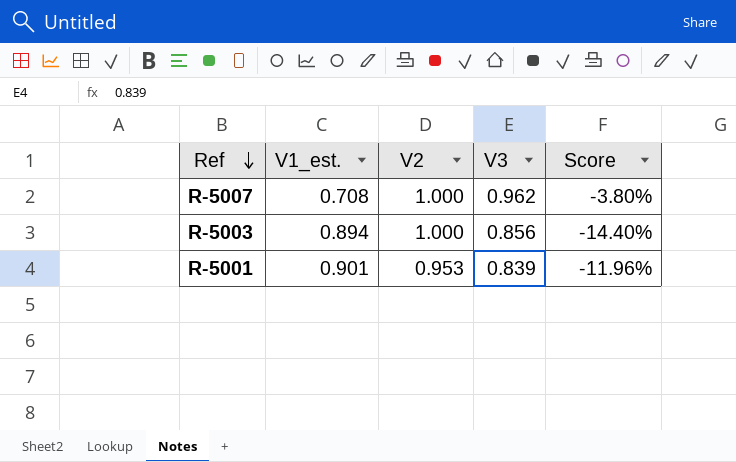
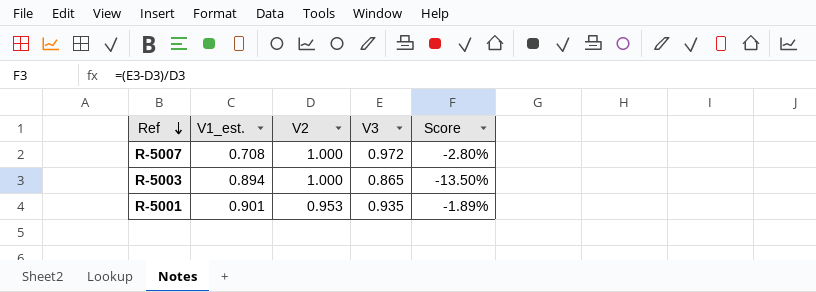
R-5007 | V3: 0.962 -> 0.972
R-5007 | Score: -3.80% -> -2.80%
R-5003 | V3: 0.856 -> 0.865
R-5003 | Score: -14.40% -> -13.50%
R-5001 | V3: 0.839 -> 0.935
R-5001 | Score: -11.96% -> -1.89%

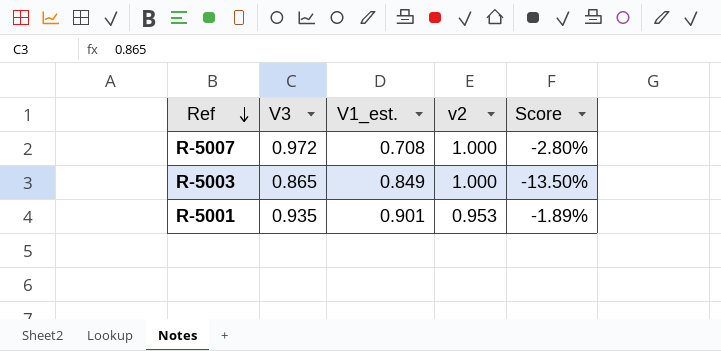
column V3 | position: 4 -> 2
column name: V2 -> v2
R-5003 | V1_est.: 0.894 -> 0.849

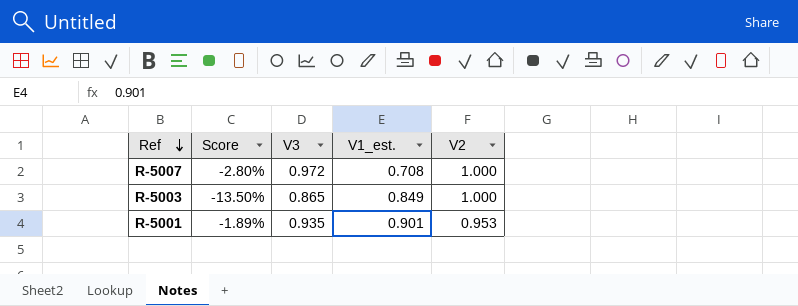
column Score | position: 5 -> 2
column name: v2 -> V2

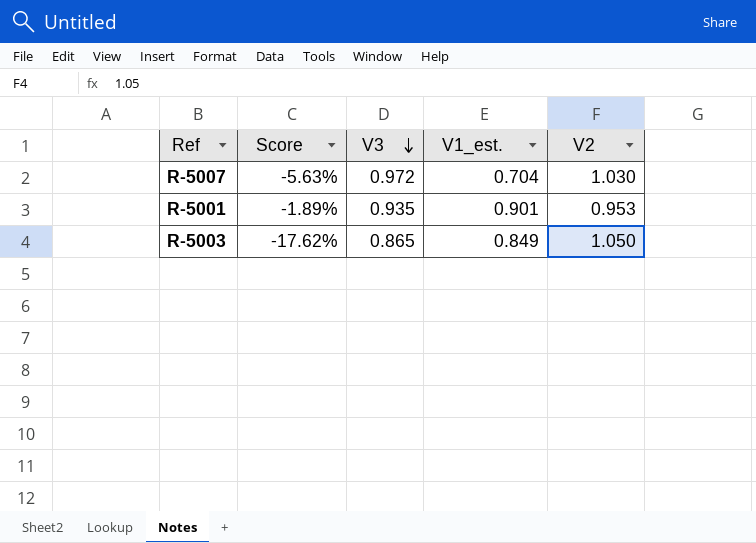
row order: Ref descending -> V3 descending
R-5007 | Score: -2.80% -> -5.63%
R-5007 | V1_est.: 0.708 -> 0.704
R-5007 | V2: 1.000 -> 1.030
R-5003 | Score: -13.50% -> -17.62%
R-5003 | V2: 1.000 -> 1.050

